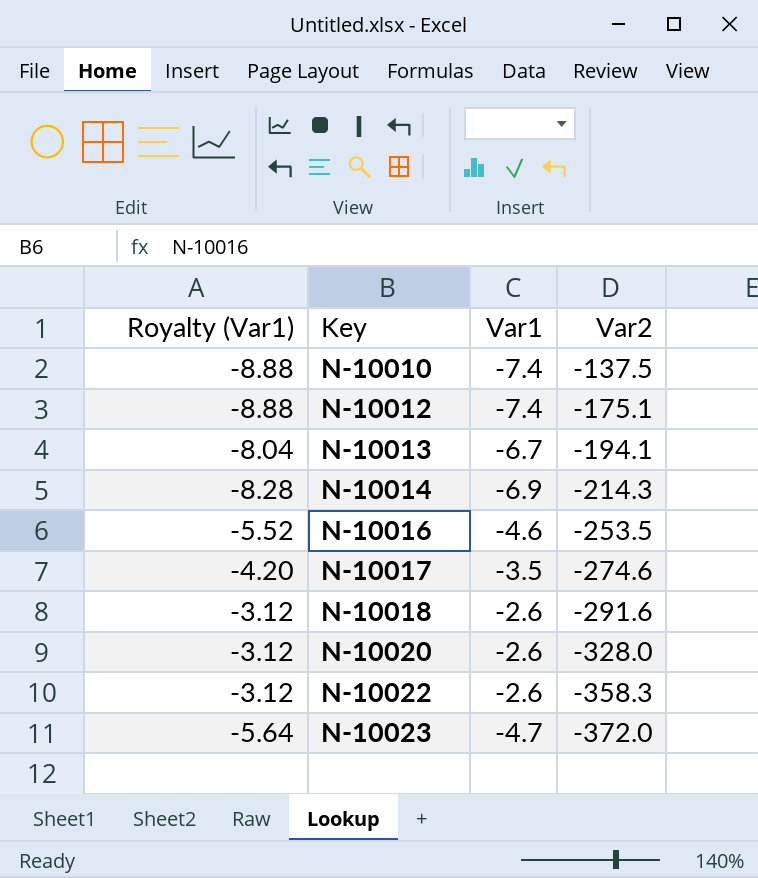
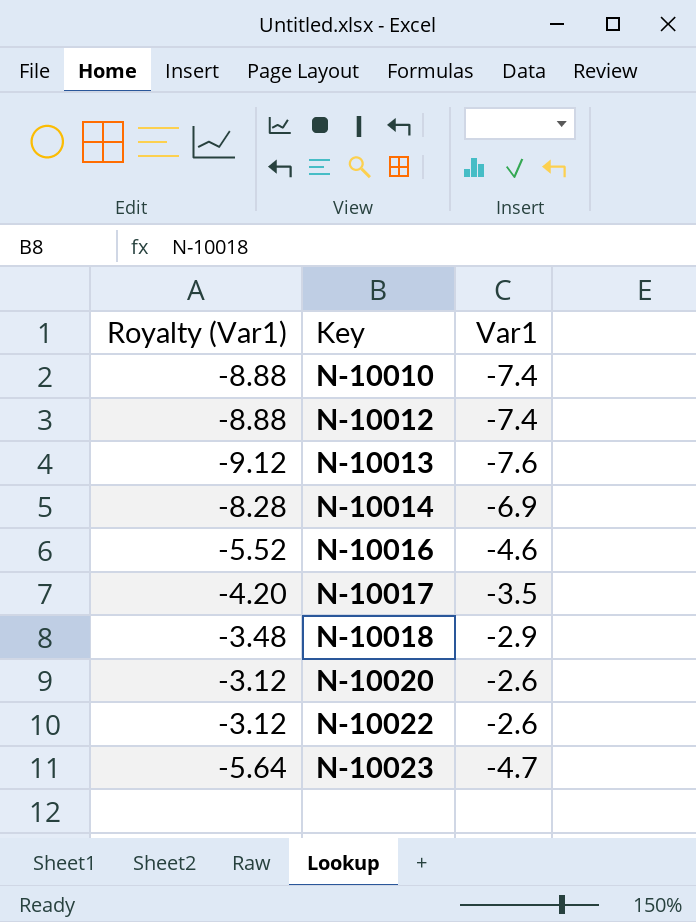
column Var2 | position: 4 -> none
N-10013 | Royalty (Var1): -8.04 -> -9.12
N-10013 | Var1: -6.7 -> -7.6
N-10018 | Royalty (Var1): -3.12 -> -3.48
N-10018 | Var1: -2.6 -> -2.9

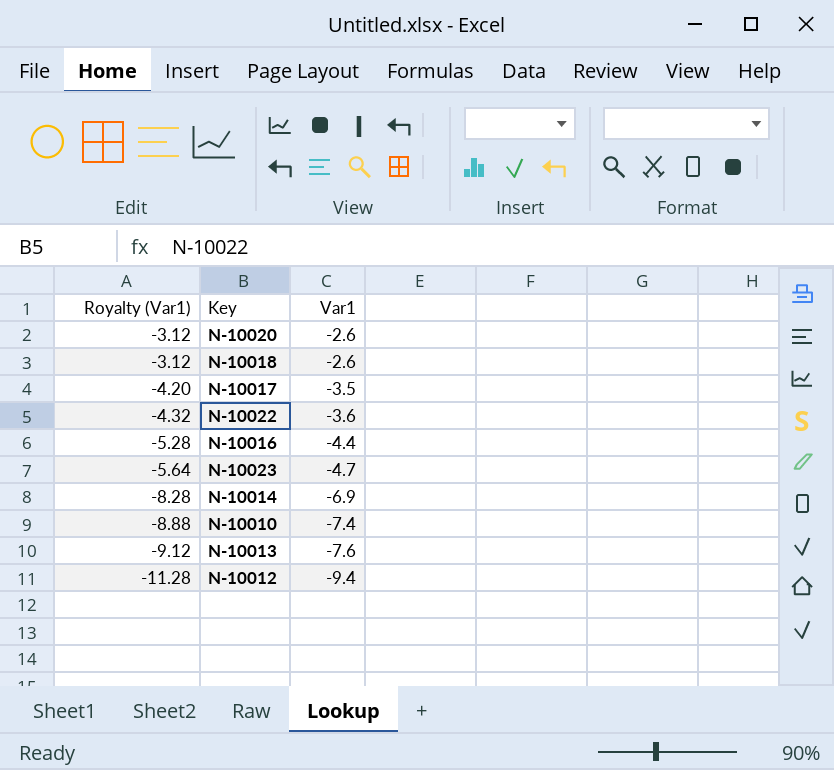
row order: Key ascending -> Royalty (Var1) descending
N-10018 | Royalty (Var1): -3.48 -> -3.12
N-10018 | Var1: -2.9 -> -2.6
N-10022 | Royalty (Var1): -3.12 -> -4.32
N-10022 | Var1: -2.6 -> -3.6
N-10016 | Royalty (Var1): -5.52 -> -5.28
N-10016 | Var1: -4.6 -> -4.4
N-10012 | Royalty (Var1): -8.88 -> -11.28
N-10012 | Var1: -7.4 -> -9.4

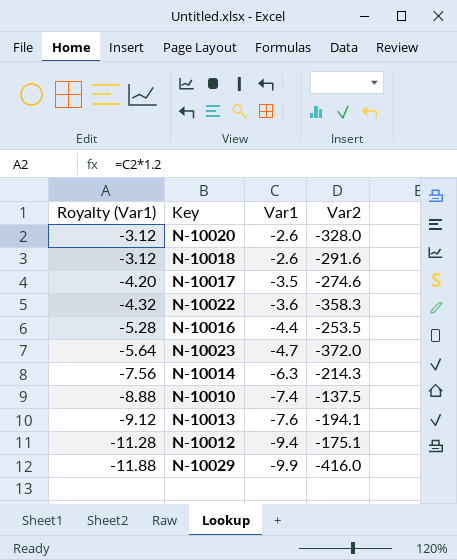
column Var2 | position: none -> 4
N-10014 | Royalty (Var1): -8.28 -> -7.56
N-10014 | Var1: -6.9 -> -6.3
row N-10029: none -> -11.88 | -9.9 | -416.0

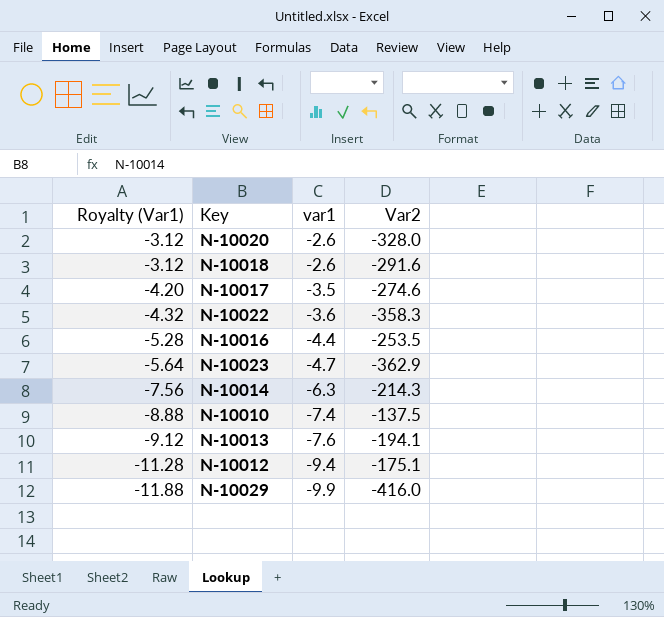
column name: Var1 -> var1
N-10023 | Var2: -372.0 -> -362.9

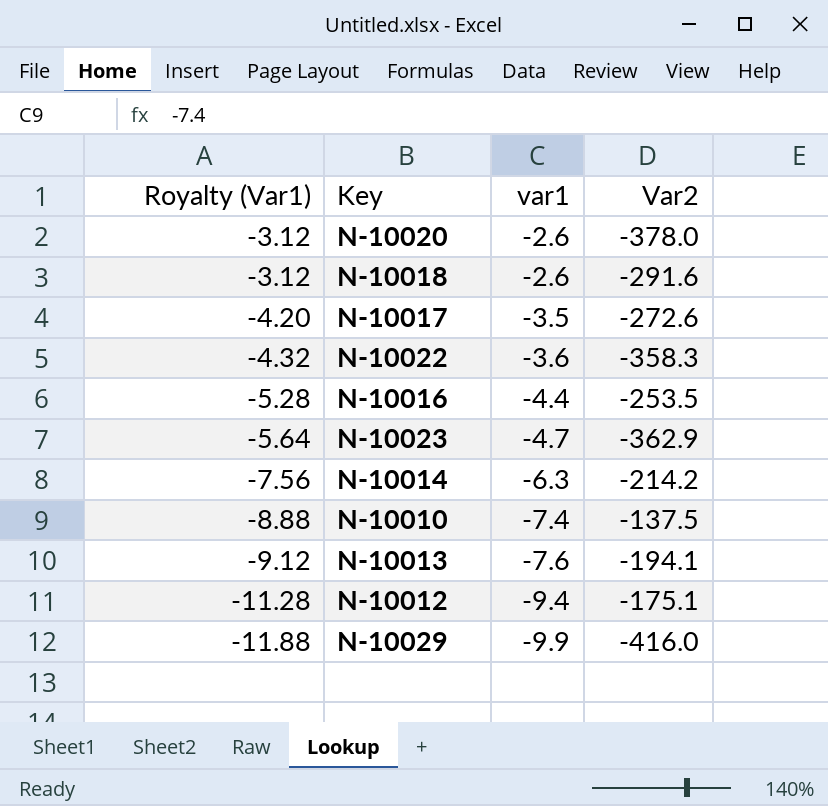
N-10020 | Var2: -328.0 -> -378.0
N-10017 | Var2: -274.6 -> -272.6
N-10014 | Var2: -214.3 -> -214.2

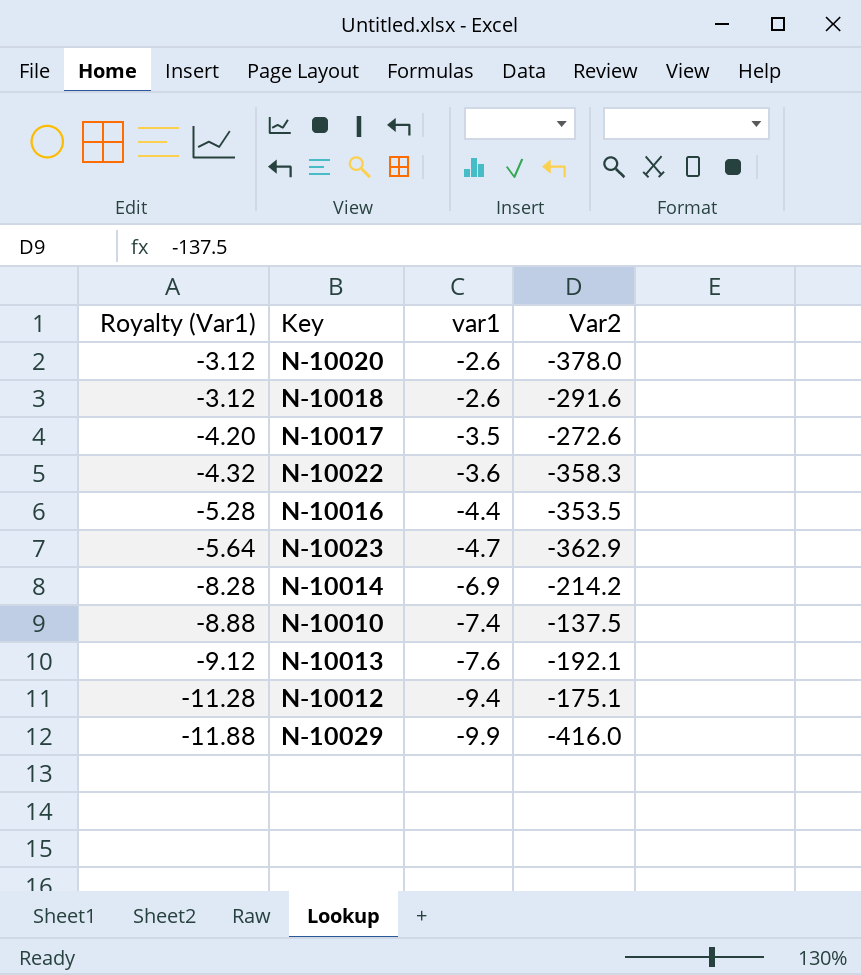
N-10016 | Var2: -253.5 -> -353.5
N-10014 | Royalty (Var1): -7.56 -> -8.28
N-10014 | var1: -6.3 -> -6.9
N-10013 | Var2: -194.1 -> -192.1

